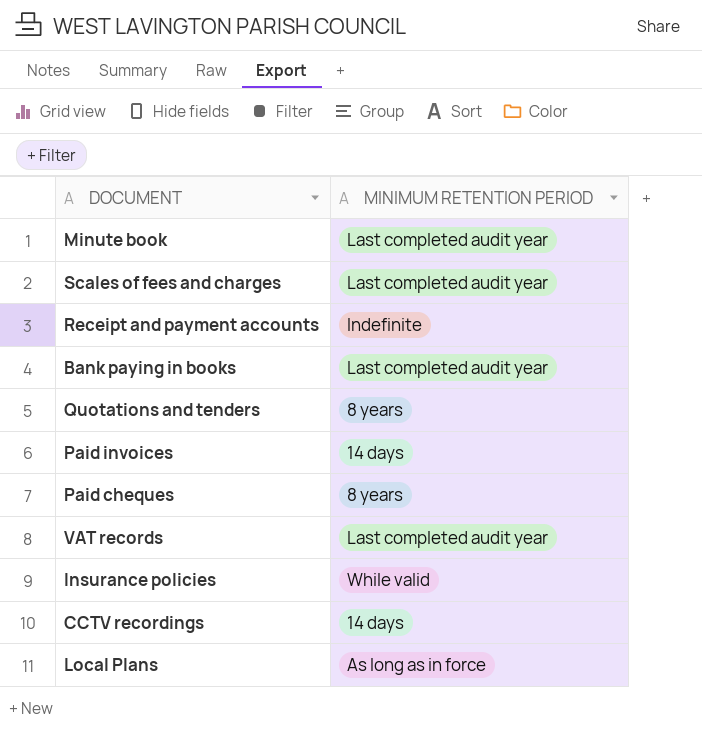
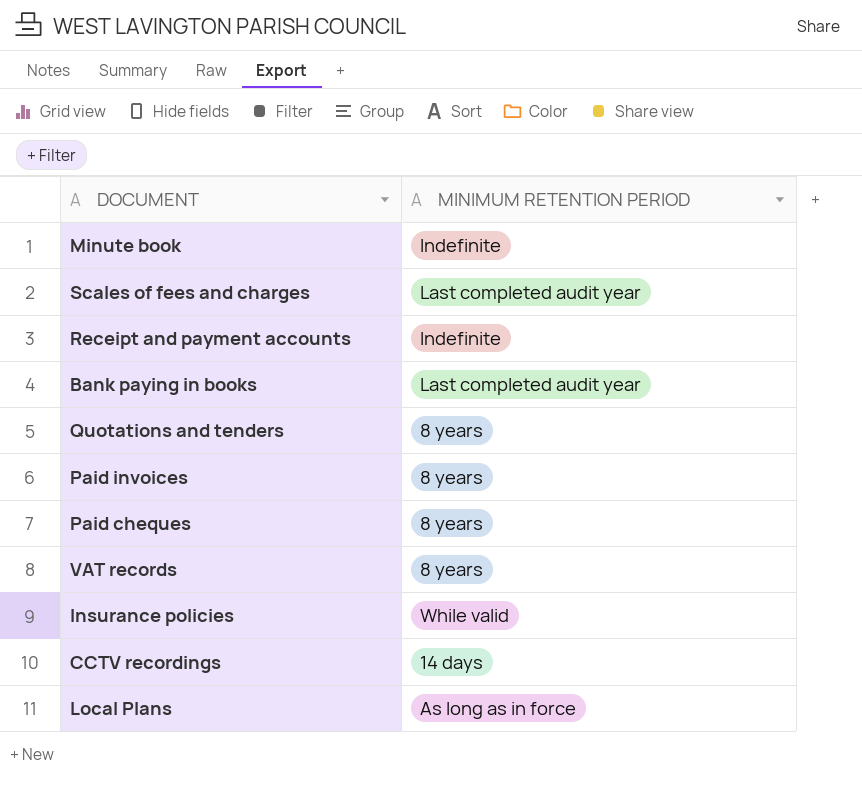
Minute book | MINIMUM RETENTION PERIOD: Last completed audit year -> Indefinite
Paid invoices | MINIMUM RETENTION PERIOD: 14 days -> 8 years
VAT records | MINIMUM RETENTION PERIOD: Last completed audit year -> 8 years

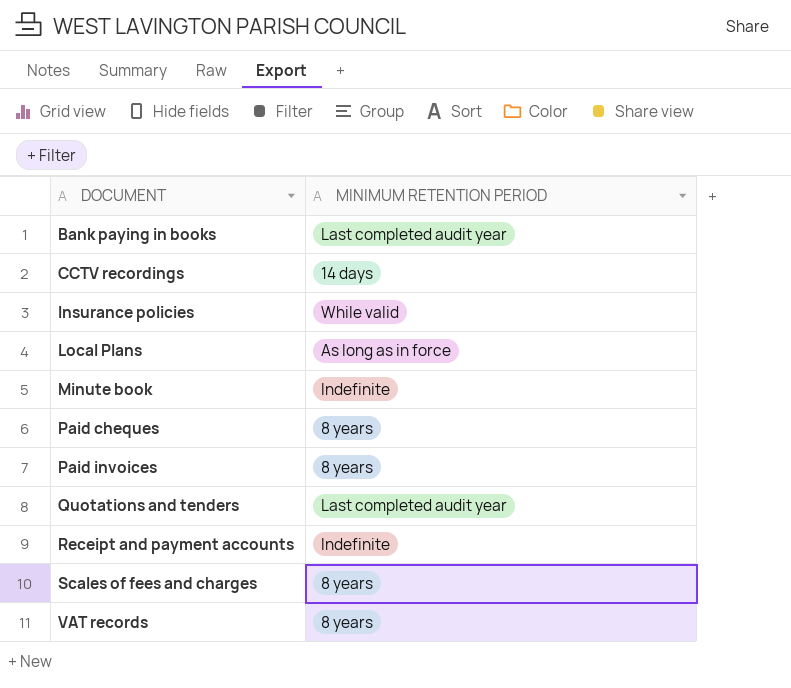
row order: none -> DOCUMENT ascending
Quotations and tenders | MINIMUM RETENTION PERIOD: 8 years -> Last completed audit year
Scales of fees and charges | MINIMUM RETENTION PERIOD: Last completed audit year -> 8 years

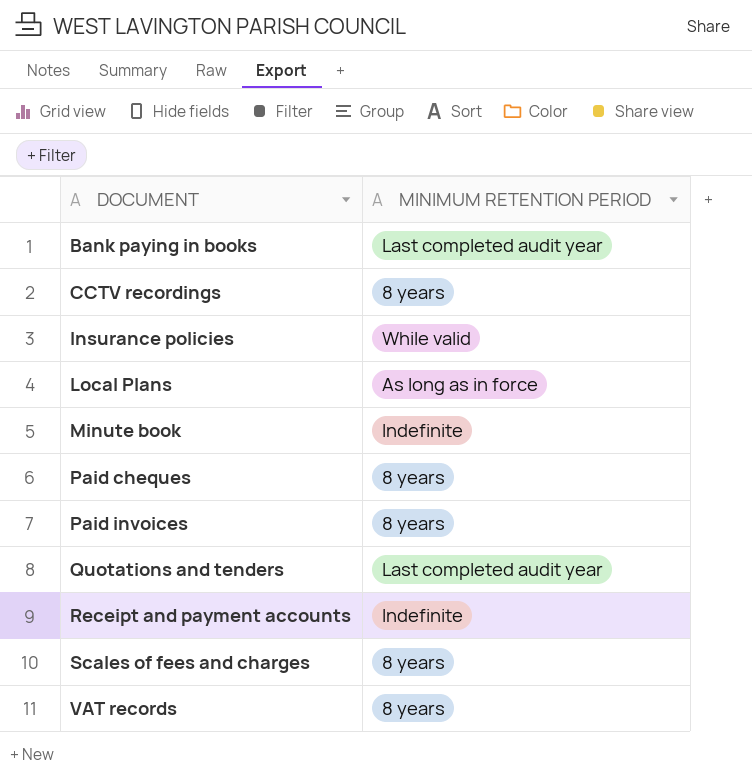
CCTV recordings | MINIMUM RETENTION PERIOD: 14 days -> 8 years

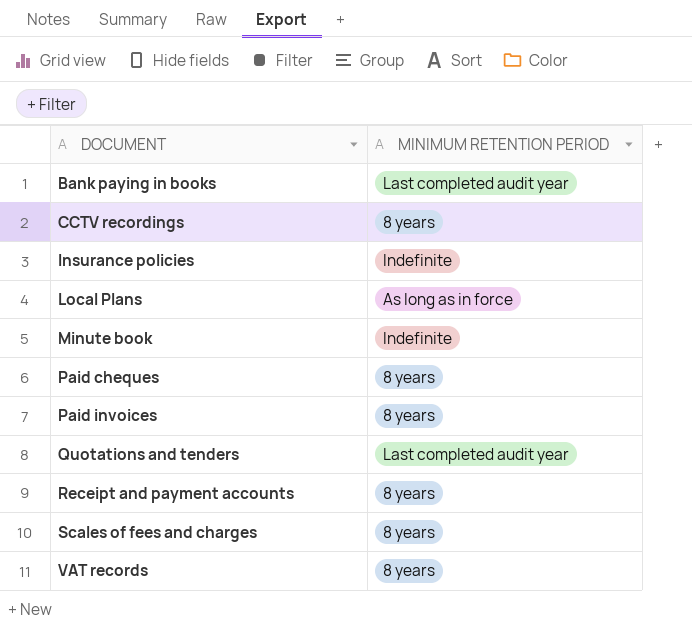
Insurance policies | MINIMUM RETENTION PERIOD: While valid -> Indefinite
Receipt and payment accounts | MINIMUM RETENTION PERIOD: Indefinite -> 8 years

